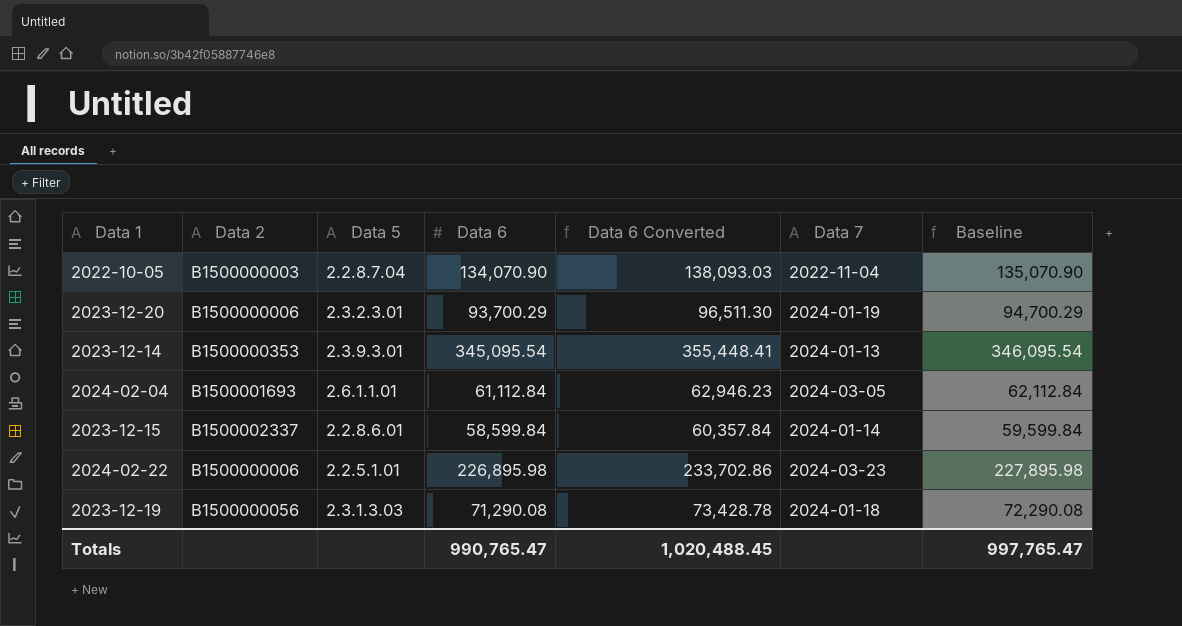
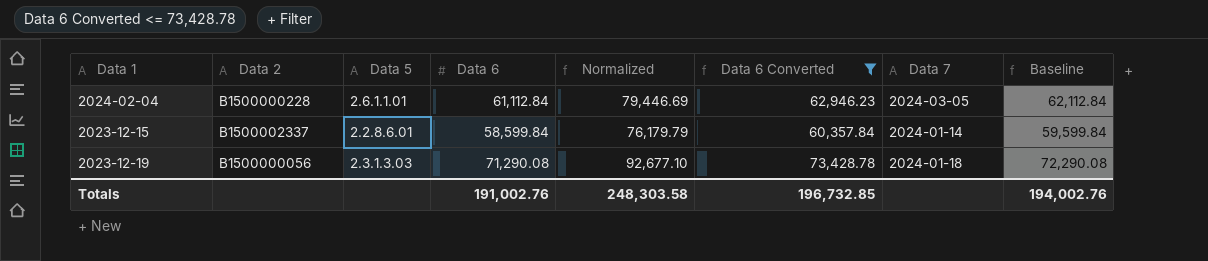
filter: none -> Data 6 Converted <= 73,428.78
column Normalized | formula: none -> [Data 6] * 1.3
2024-02-04 | Data 2: B1500001693 -> B1500000228
Totals | Data 6: 990,765.47 -> 191,002.76
Totals | Data 6 Converted: 1,020,488.45 -> 196,732.85
Totals | Baseline: 997,765.47 -> 194,002.76

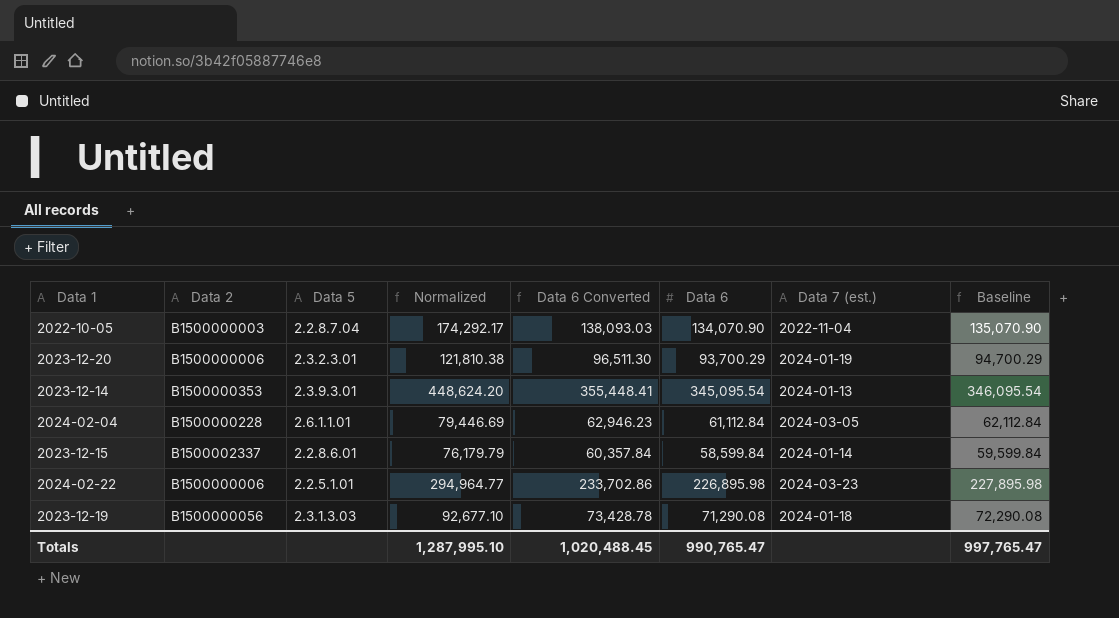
filter: Data 6 Converted <= 73,428.78 -> none
column Data 6 | position: 4 -> 6
column name: Data 7 -> Data 7 (est.)
Totals | Normalized: 248,303.58 -> 1,287,995.10
Totals | Data 6 Converted: 196,732.85 -> 1,020,488.45
Totals | Data 6: 191,002.76 -> 990,765.47
Totals | Baseline: 194,002.76 -> 997,765.47

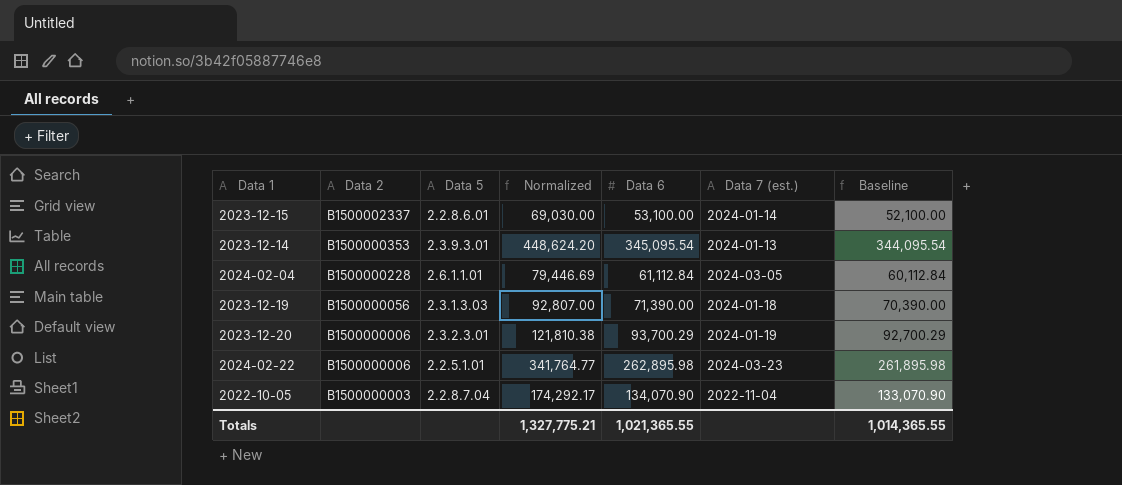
row order: none -> Data 2 descending
column Data 6 Converted | formula: [Data 6] * 1.03 -> none
column Baseline | formula: [Data 6] + 1000 -> [Data 6] - 1000
2023-12-15 | Normalized: 76,179.79 -> 69,030.00
2023-12-15 | Data 6: 58,599.84 -> 53,100.00
2023-12-19 | Normalized: 92,677.10 -> 92,807.00
2023-12-19 | Data 6: 71,290.08 -> 71,390.00
2024-02-22 | Normalized: 294,964.77 -> 341,764.77
2024-02-22 | Data 6: 226,895.98 -> 262,895.98
Totals | Normalized: 1,287,995.10 -> 1,327,775.21
Totals | Data 6: 990,765.47 -> 1,021,365.55
Totals | Baseline: 997,765.47 -> 1,014,365.55

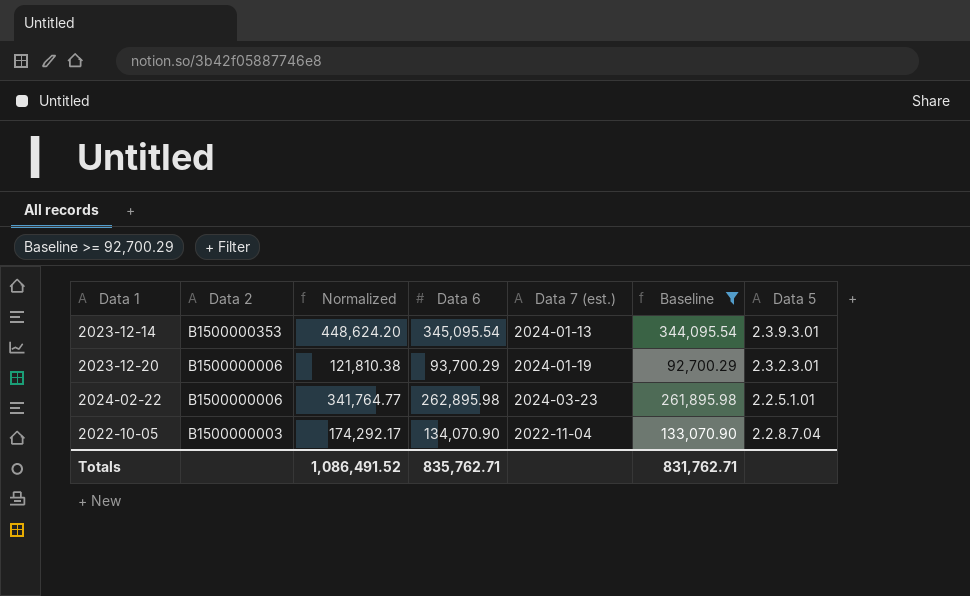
filter: none -> Baseline >= 92,700.29
column Data 5 | position: 3 -> 7
Totals | Normalized: 1,327,775.21 -> 1,086,491.52
Totals | Data 6: 1,021,365.55 -> 835,762.71
Totals | Baseline: 1,014,365.55 -> 831,762.71

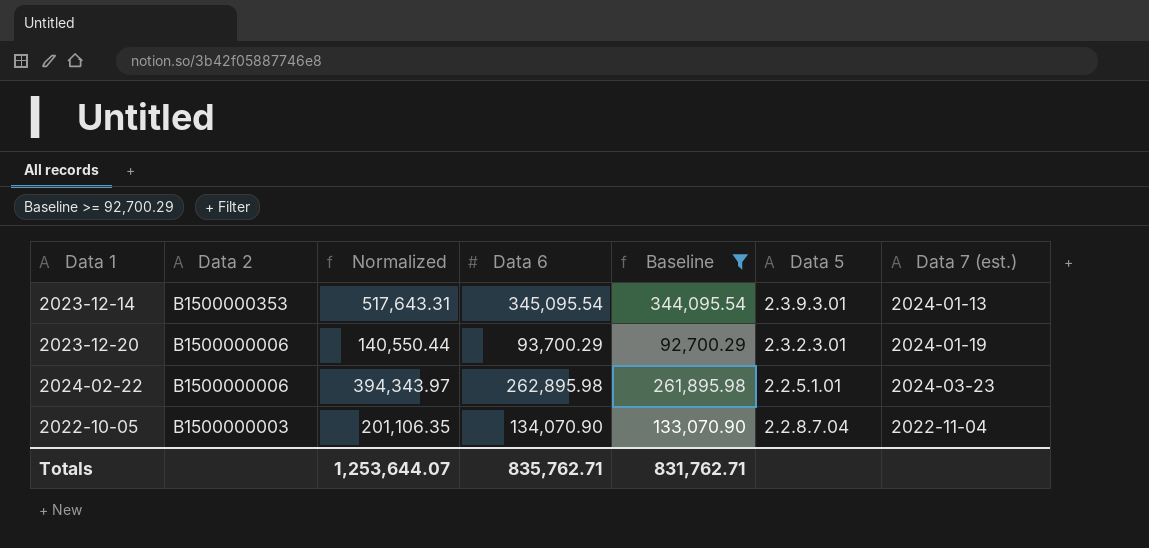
column Normalized | formula: [Data 6] * 1.3 -> [Data 6] * 1.5
column Data 7 (est.) | position: 5 -> 7
Totals | Normalized: 1,086,491.52 -> 1,253,644.07

